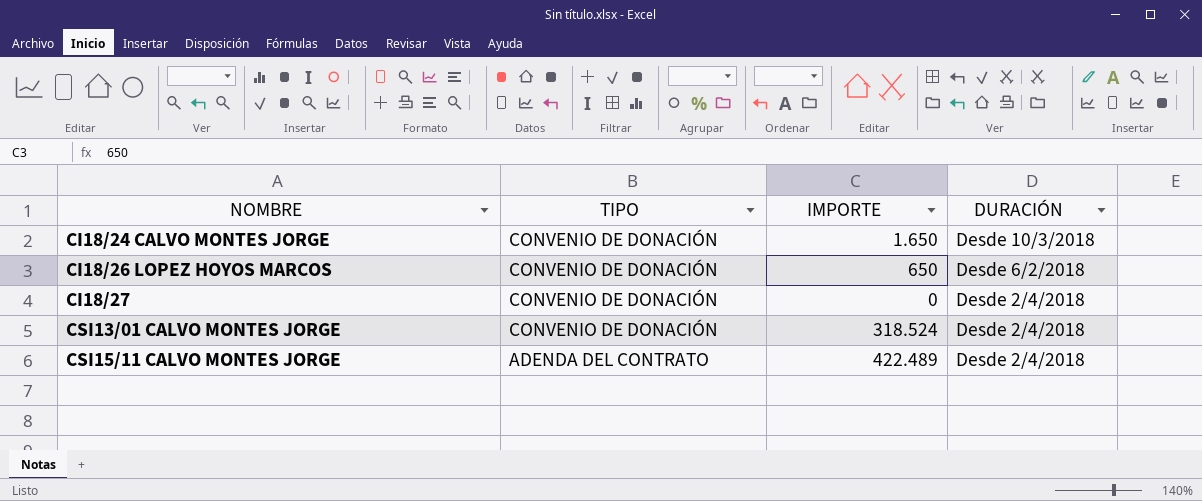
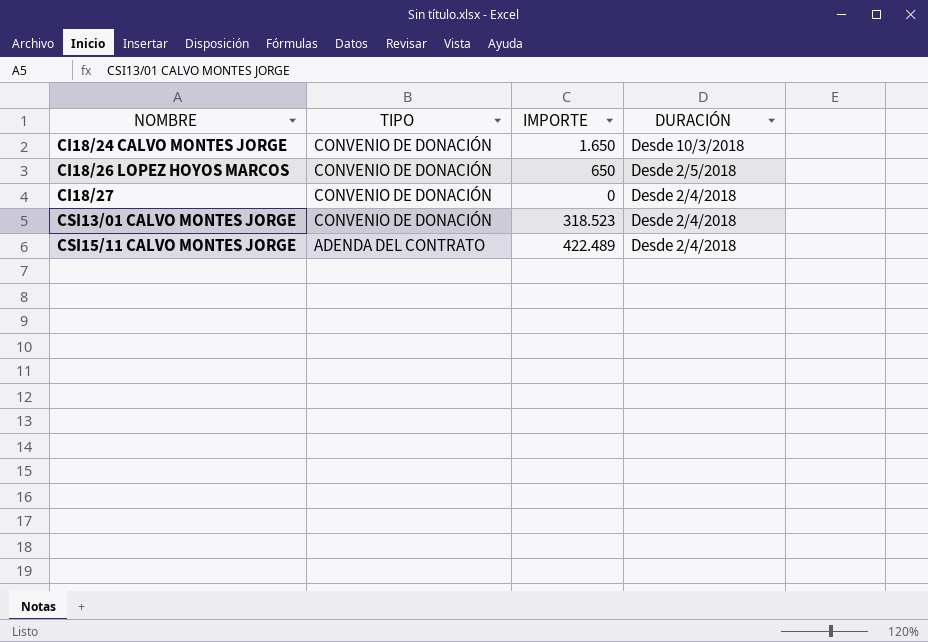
CI18/26 LOPEZ HOYOS MARCOS | DURACIÓN: Desde 6/2/2018 -> Desde 2/5/2018
CSI13/01 CALVO MONTES JORGE | IMPORTE: 318.524 -> 318.523

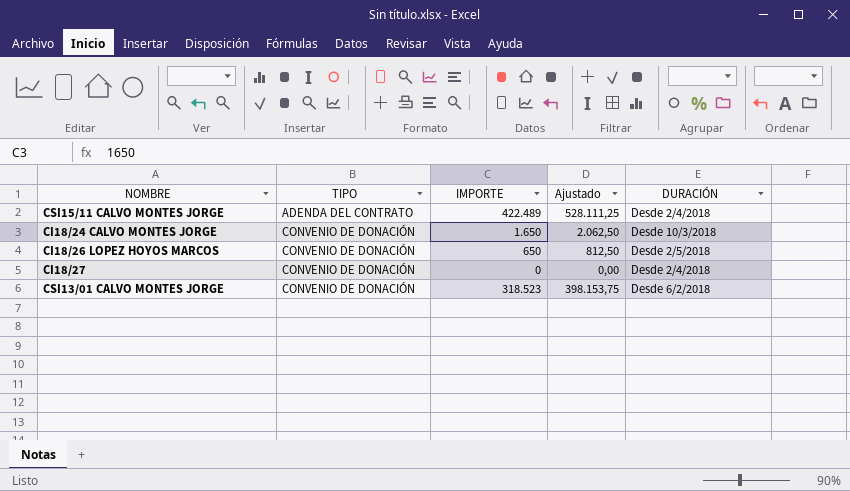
row order: NOMBRE ascending -> TIPO ascending
column Ajustado | formula: none -> [IMPORTE] * 1,25
CSI13/01 CALVO MONTES JORGE | DURACIÓN: Desde 2/4/2018 -> Desde 6/2/2018

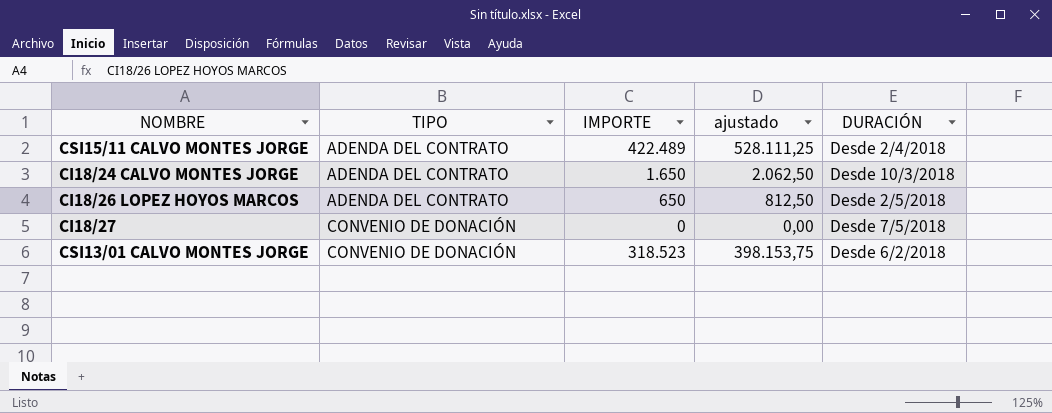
column name: Ajustado -> ajustado
CI18/24 CALVO MONTES JORGE | TIPO: CONVENIO DE DONACIÓN -> ADENDA DEL CONTRATO
CI18/26 LOPEZ HOYOS MARCOS | TIPO: CONVENIO DE DONACIÓN -> ADENDA DEL CONTRATO
CI18/27 | DURACIÓN: Desde 2/4/2018 -> Desde 7/5/2018

